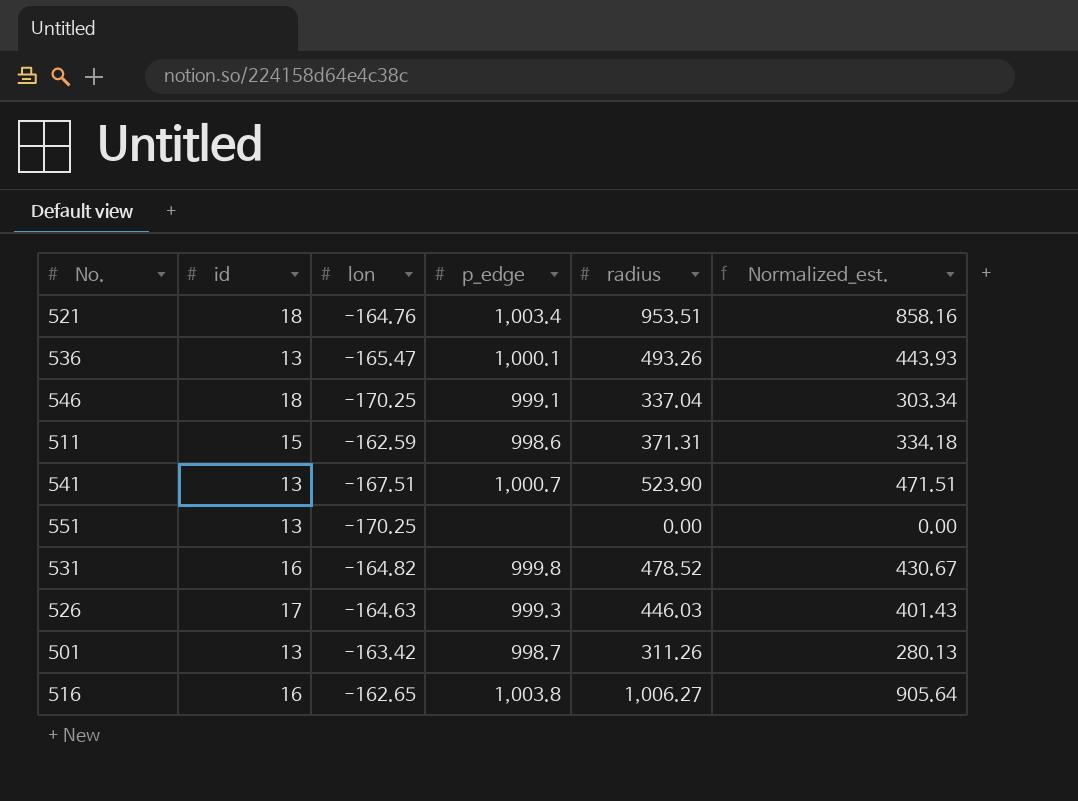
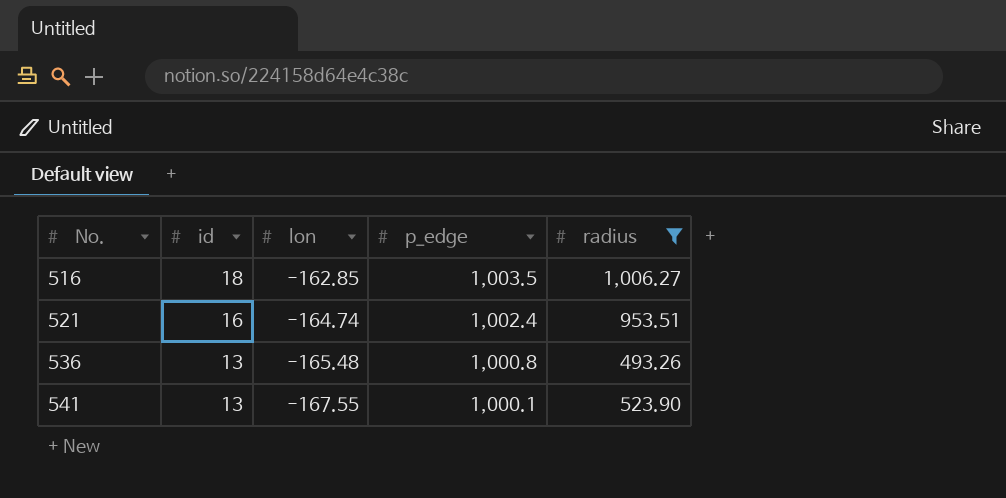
filter: none -> radius >= 493.26
row order: none -> No. ascending
column Normalized_est. | formula: [radius] * 0.9 -> none
516 | id: 16 -> 18
516 | lon: -162.65 -> -162.85
516 | p_edge: 1,003.8 -> 1,003.5
521 | id: 18 -> 16
521 | lon: -164.76 -> -164.74
521 | p_edge: 1,003.4 -> 1,002.4
536 | lon: -165.47 -> -165.48
536 | p_edge: 1,000.1 -> 1,000.8
541 | lon: -167.51 -> -167.55
541 | p_edge: 1,000.7 -> 1,000.1

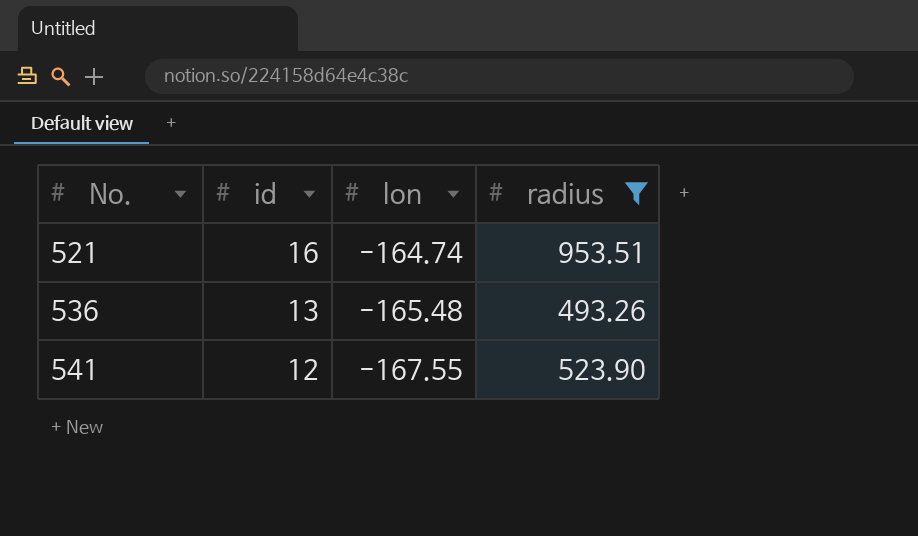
column p_edge | position: 4 -> none
row 516: 18 | -162.85 | 1,003.5 | 1,006.27 -> none
541 | id: 13 -> 12

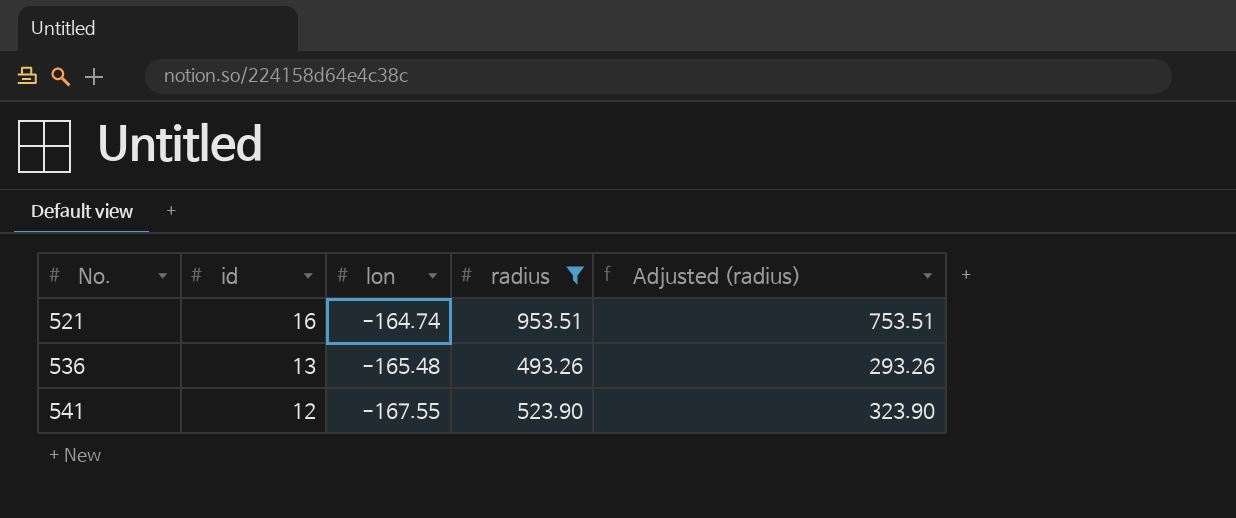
column Adjusted (radius) | formula: none -> [radius] - 200

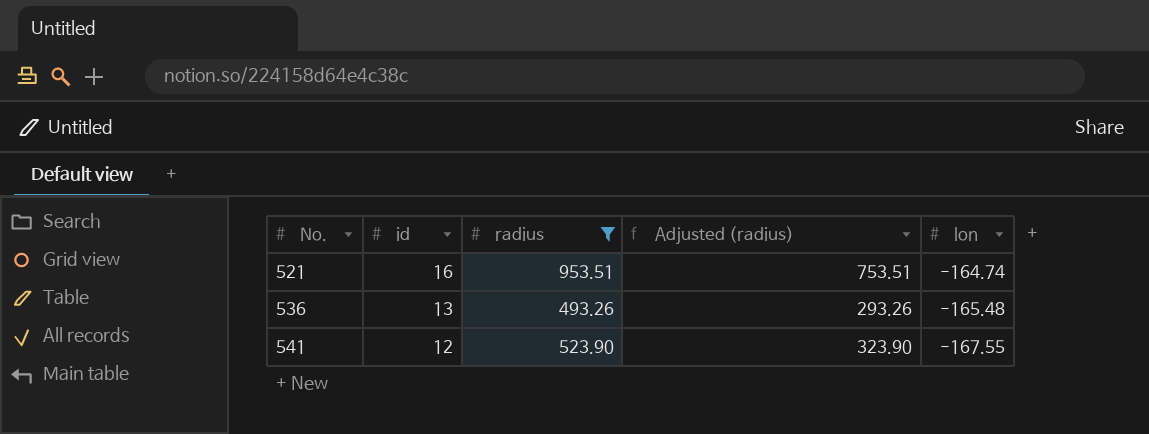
column lon | position: 3 -> 5

